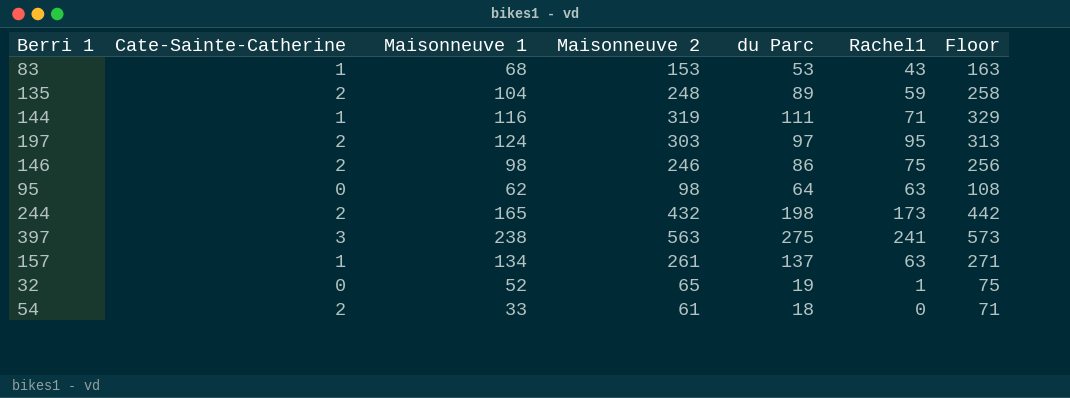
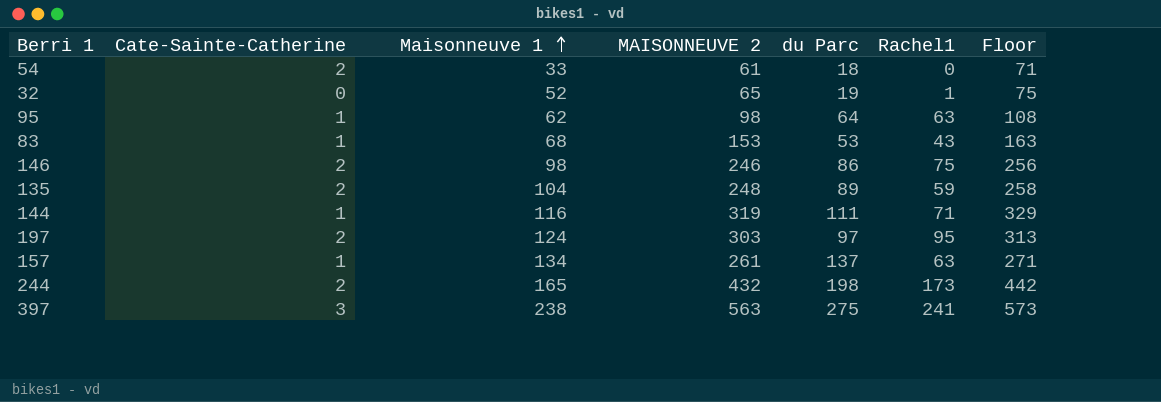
row order: none -> Maisonneuve 1 ascending
column name: Maisonneuve 2 -> MAISONNEUVE 2
95 | Cate-Sainte-Catherine: 0 -> 1

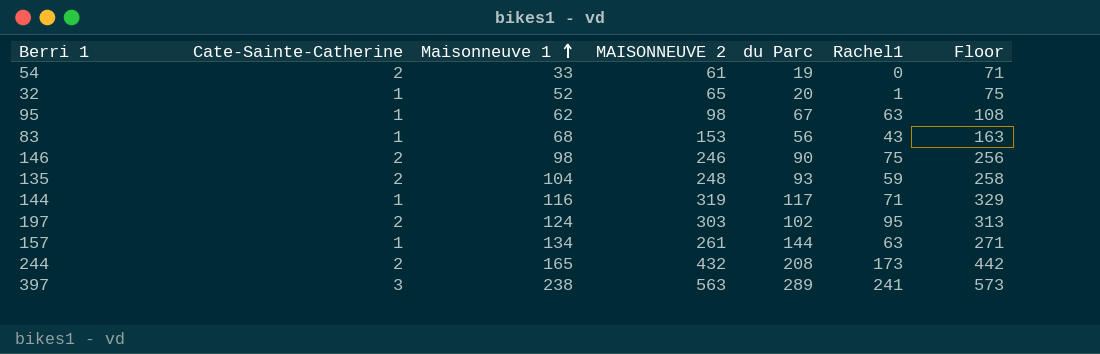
54 | du Parc: 18 -> 19
32 | Cate-Sainte-Catherine: 0 -> 1
32 | du Parc: 19 -> 20
95 | du Parc: 64 -> 67
83 | du Parc: 53 -> 56
146 | du Parc: 86 -> 90
135 | du Parc: 89 -> 93
144 | du Parc: 111 -> 117
197 | du Parc: 97 -> 102
157 | du Parc: 137 -> 144
244 | du Parc: 198 -> 208
397 | du Parc: 275 -> 289

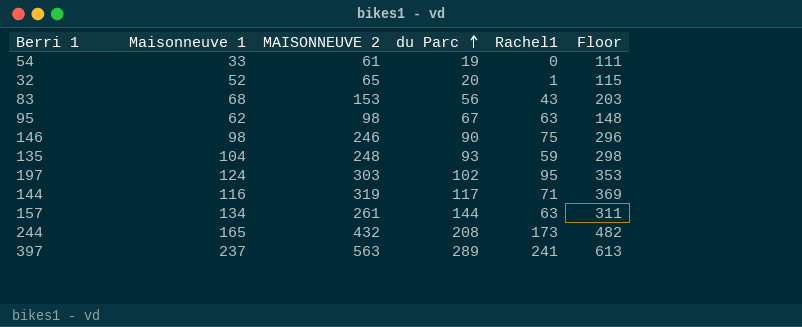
row order: Maisonneuve 1 ascending -> du Parc ascending
column Cate-Sainte-Catherine | position: 2 -> none
column Floor | formula: [MAISONNEUVE 2] + 10 -> [MAISONNEUVE 2] + 50
397 | Maisonneuve 1: 238 -> 237

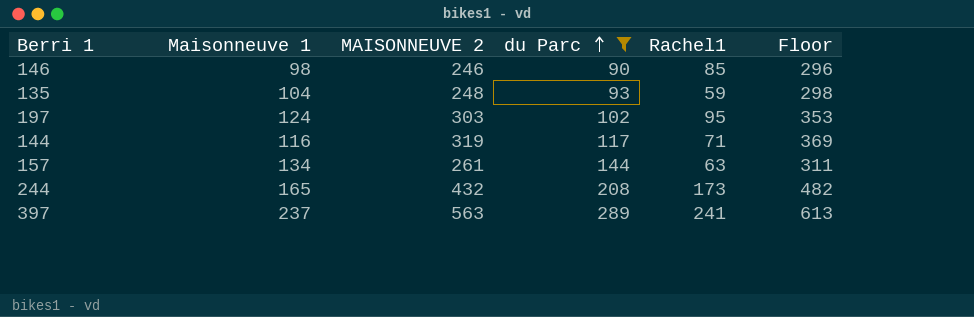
filter: none -> du Parc >= 90
146 | Rachel1: 75 -> 85

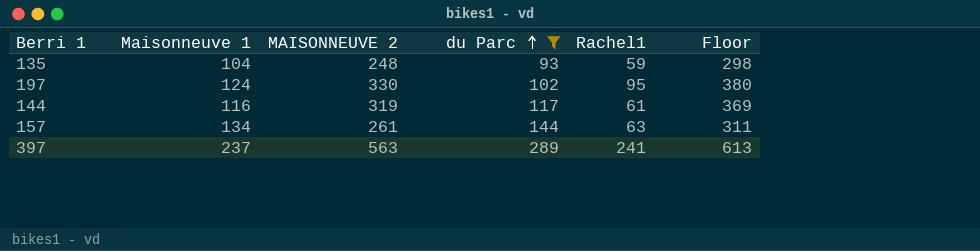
row 146: 98 | 246 | 90 | 85 | 296 -> none
row 244: 165 | 432 | 208 | 173 | 482 -> none
197 | MAISONNEUVE 2: 303 -> 330
197 | Floor: 353 -> 380
144 | Rachel1: 71 -> 61

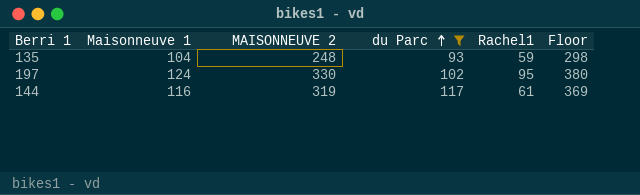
row 157: 134 | 261 | 144 | 63 | 311 -> none
row 397: 237 | 563 | 289 | 241 | 613 -> none

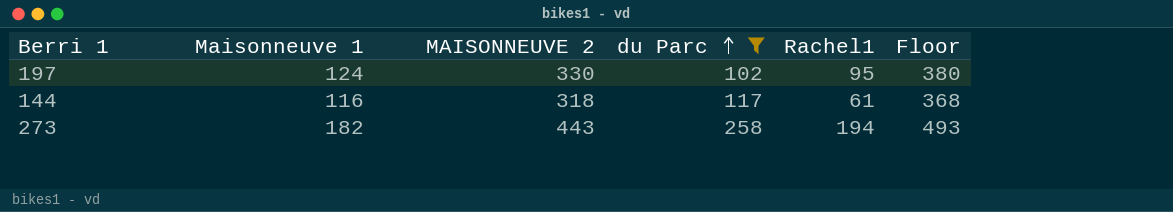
row 135: 104 | 248 | 93 | 59 | 298 -> none
144 | MAISONNEUVE 2: 319 -> 318
144 | Floor: 369 -> 368
row 273: none -> 182 | 443 | 258 | 194 | 493

